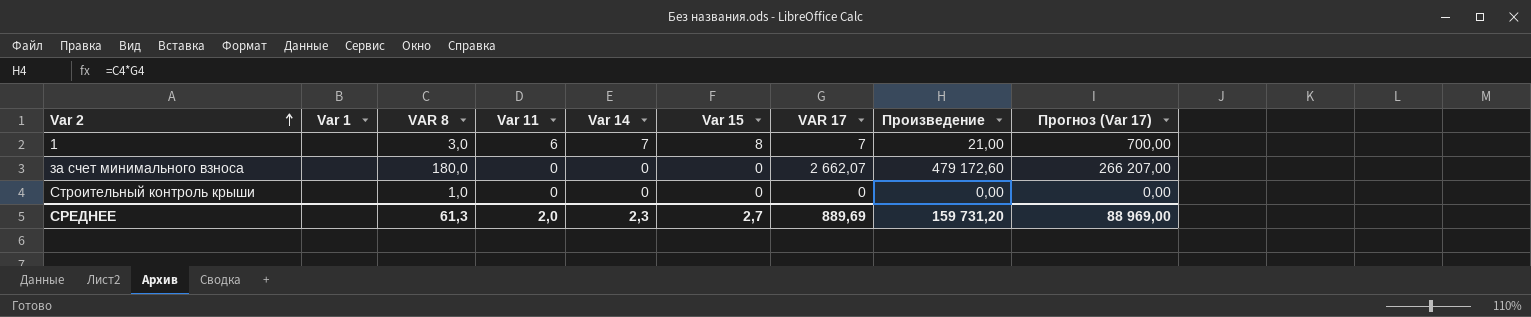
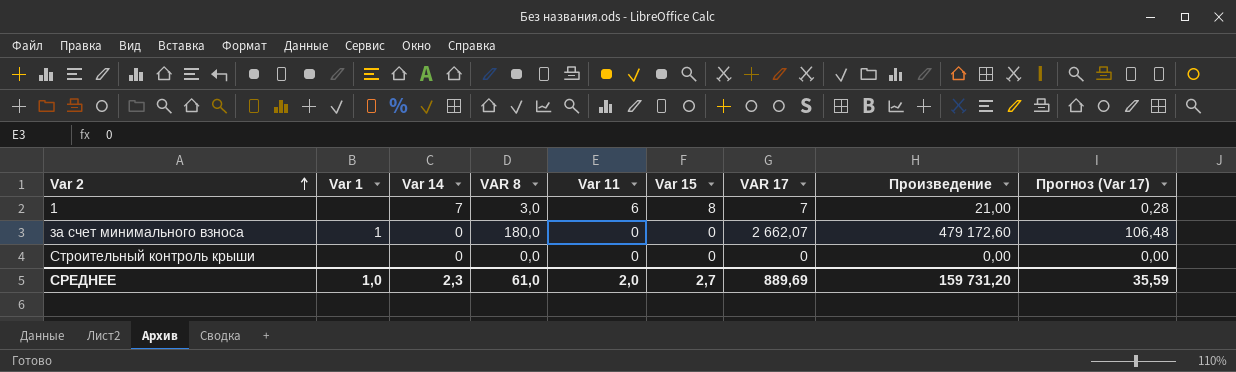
column Var 14 | position: 5 -> 3
column Прогноз (Var 17) | formula: [VAR 17] * 100 -> [VAR 17] * 0,04
за счет минимального взноса | Var 1: none -> 1
Строительный контроль крыши | VAR 8: 1,0 -> 0,0
СРЕДНЕЕ | Var 1: none -> 1,0
СРЕДНЕЕ | VAR 8: 61,3 -> 61,0
СРЕДНЕЕ | Прогноз (Var 17): 88 969,00 -> 35,59

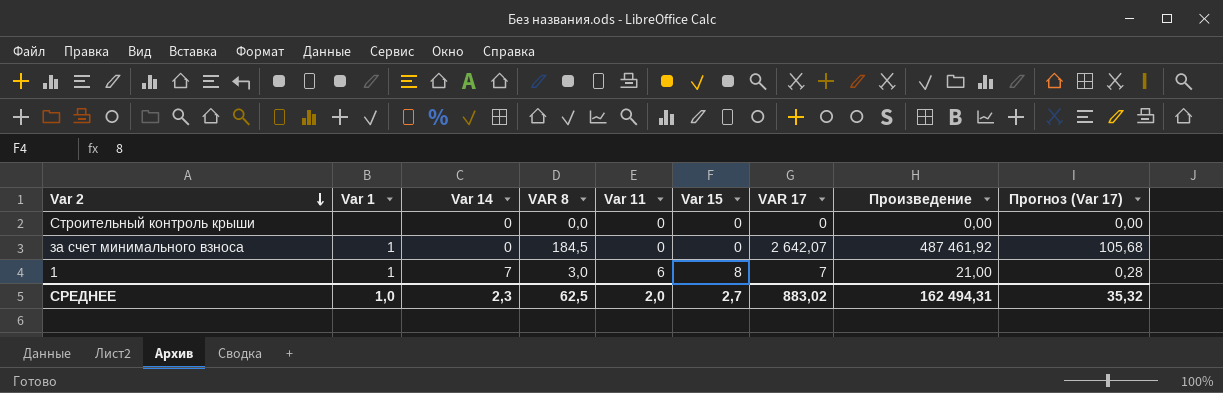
row order: Var 2 ascending -> Var 2 descending
за счет минимального взноса | VAR 8: 180,0 -> 184,5
за счет минимального взноса | VAR 17: 2 662,07 -> 2 642,07
за счет минимального взноса | Произведение: 479 172,60 -> 487 461,92
за счет минимального взноса | Прогноз (Var 17): 106,48 -> 105,68
1 | Var 1: none -> 1
СРЕДНЕЕ | VAR 8: 61,0 -> 62,5
СРЕДНЕЕ | VAR 17: 889,69 -> 883,02
СРЕДНЕЕ | Произведение: 159 731,20 -> 162 494,31
СРЕДНЕЕ | Прогноз (Var 17): 35,59 -> 35,32

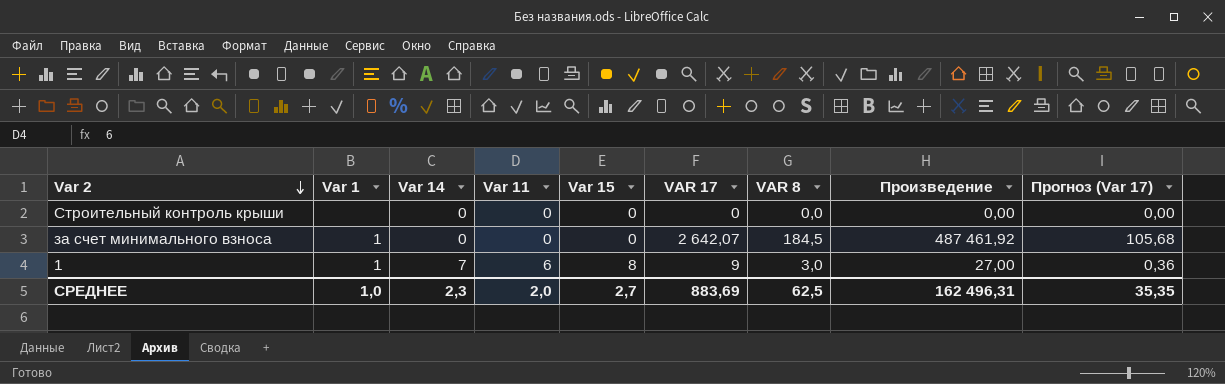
column VAR 8 | position: 4 -> 7
1 | VAR 17: 7 -> 9
1 | Произведение: 21,00 -> 27,00
1 | Прогноз (Var 17): 0,28 -> 0,36
СРЕДНЕЕ | VAR 17: 883,02 -> 883,69
СРЕДНЕЕ | Произведение: 162 494,31 -> 162 496,31
СРЕДНЕЕ | Прогноз (Var 17): 35,32 -> 35,35

